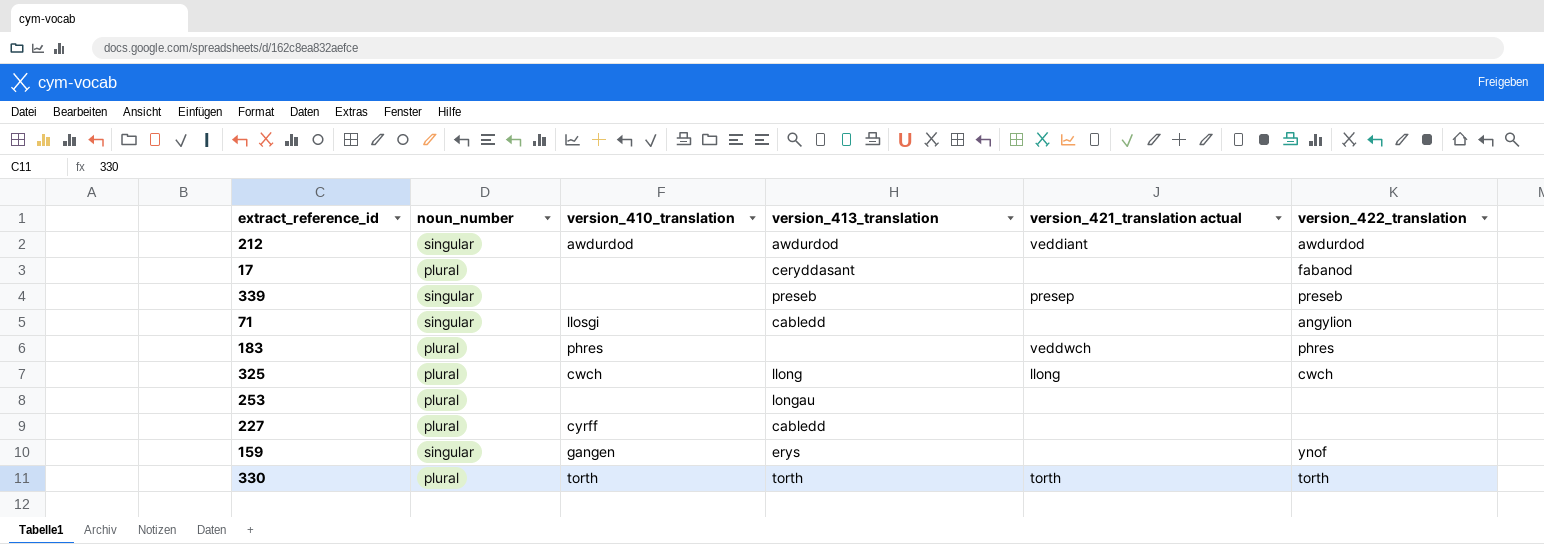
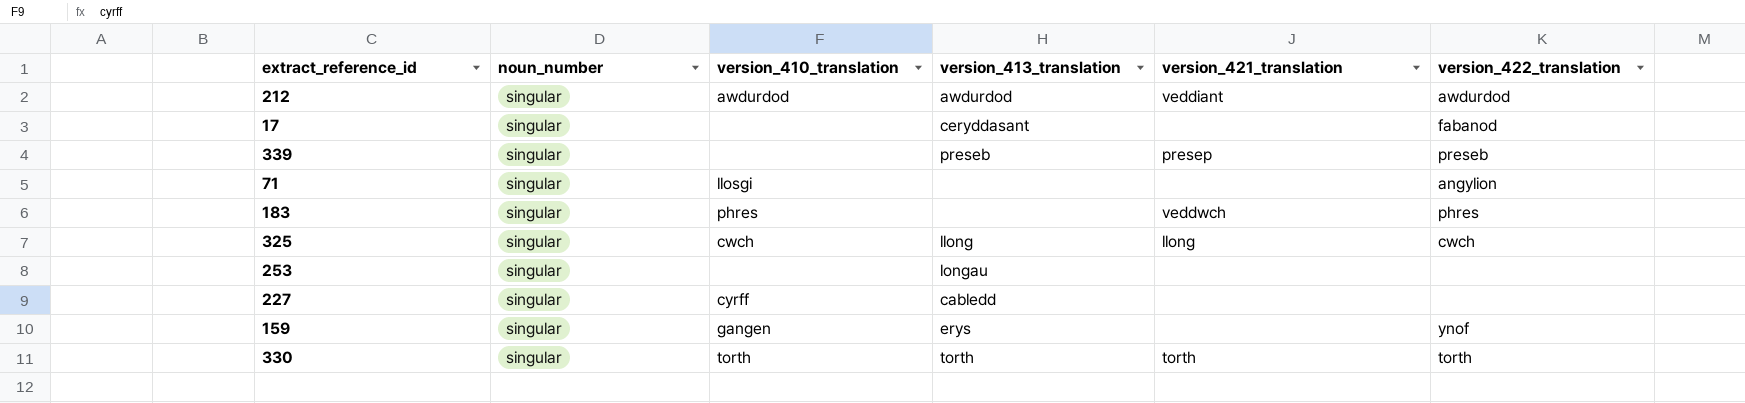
column name: version_421_translation actual -> version_421_translation
17 | noun_number: plural -> singular
71 | version_413_translation: cabledd -> none
183 | noun_number: plural -> singular
325 | noun_number: plural -> singular
253 | noun_number: plural -> singular
227 | noun_number: plural -> singular
330 | noun_number: plural -> singular

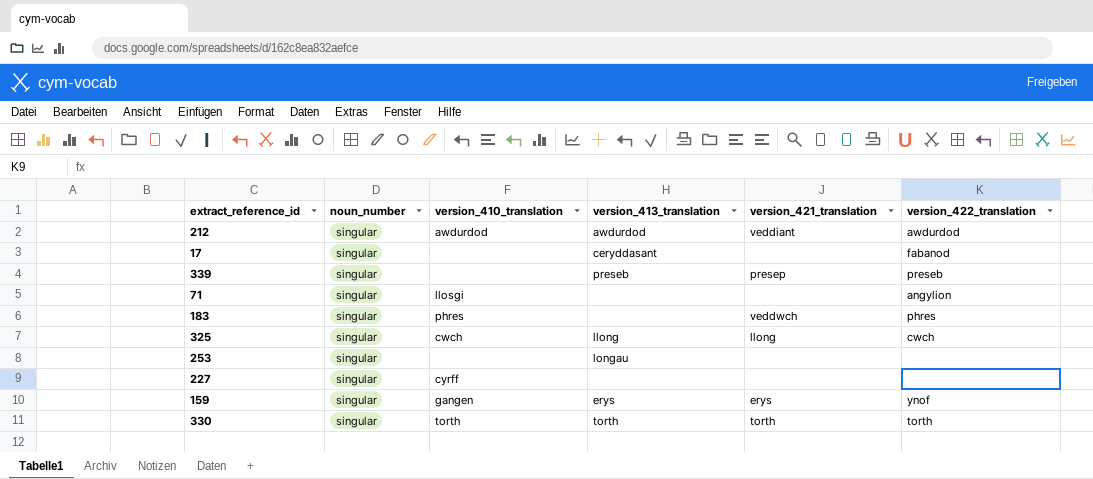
227 | version_413_translation: cabledd -> none
159 | version_421_translation: none -> erys

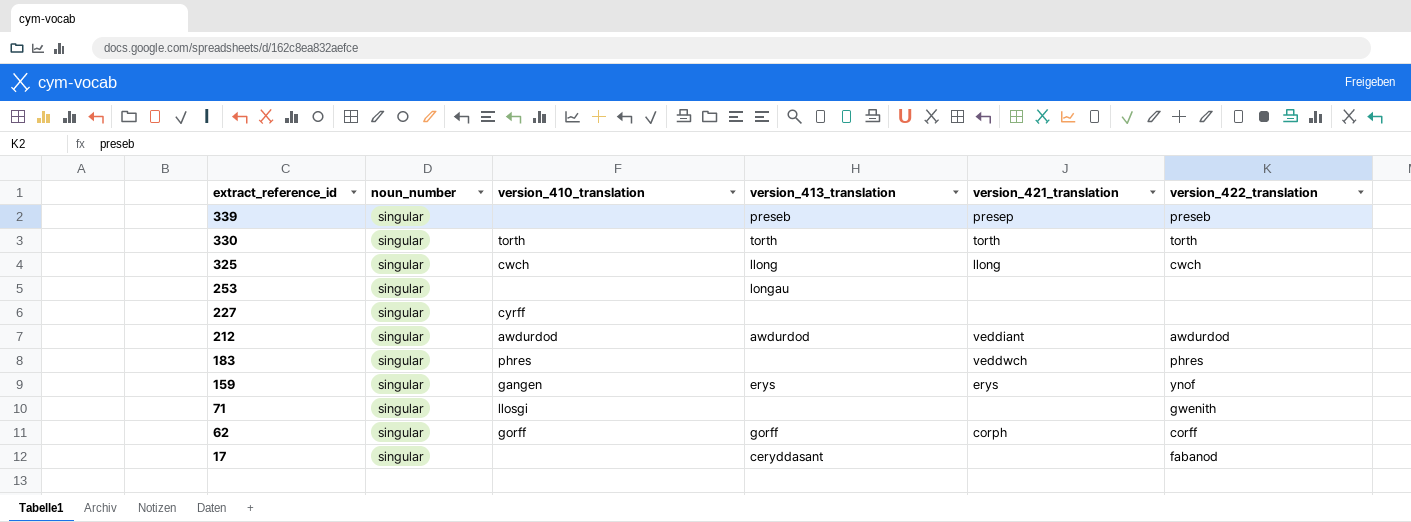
row order: none -> extract_reference_id descending
71 | version_422_translation: angylion -> gwenith
row 62: none -> singular | gorff | gorff | corph | corff

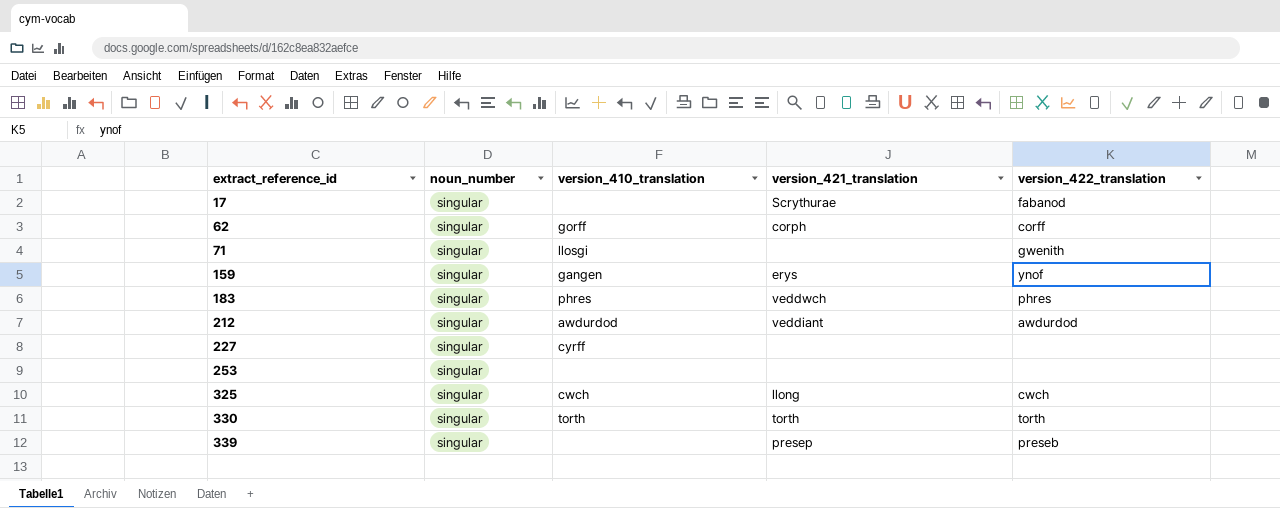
row order: extract_reference_id descending -> extract_reference_id ascending
column version_413_translation | position: 4 -> none
17 | version_421_translation: none -> Scrythurae

